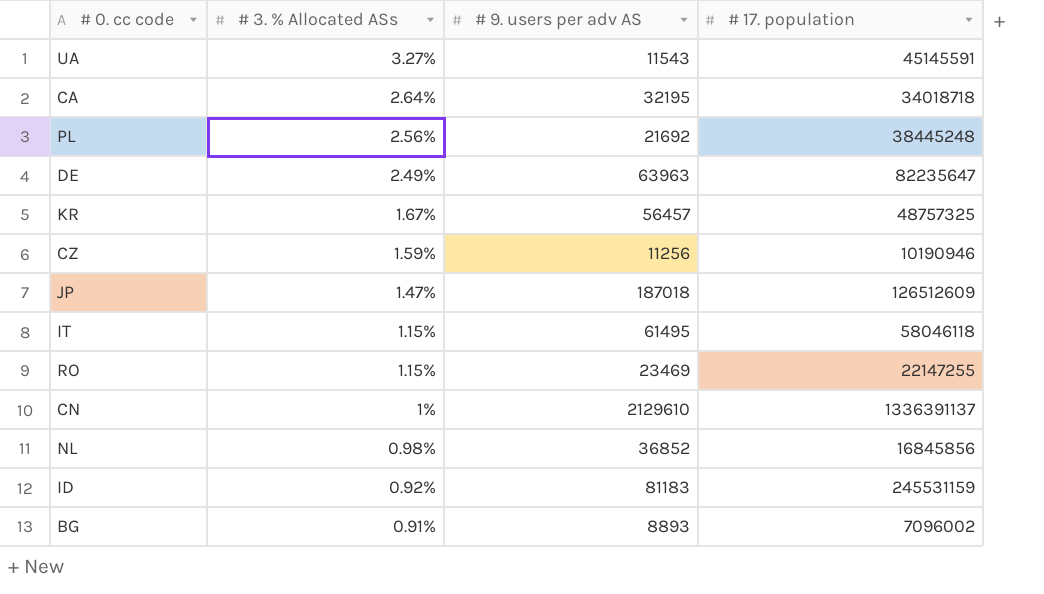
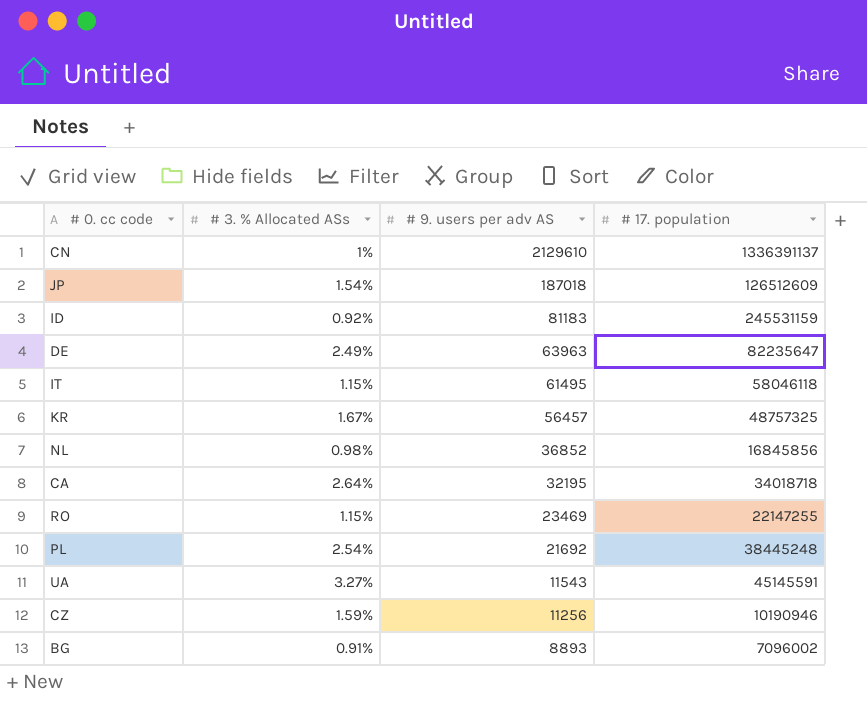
row order: # 3. % Allocated ASs descending -> # 9. users per adv AS descending
JP | # 3. % Allocated ASs: 1.47% -> 1.54%
PL | # 3. % Allocated ASs: 2.56% -> 2.54%

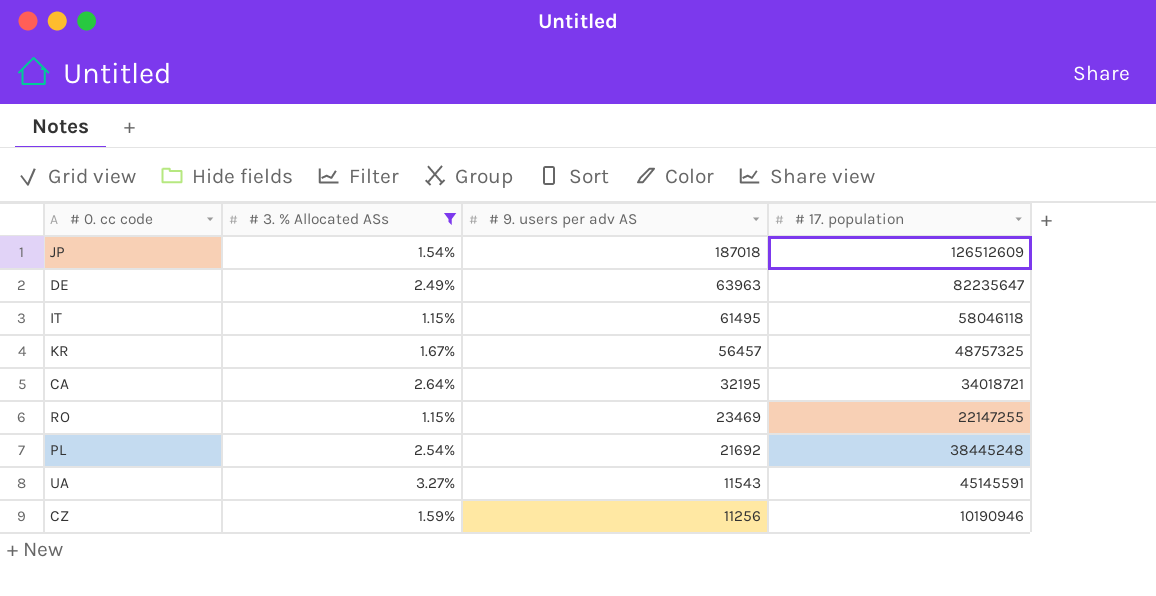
filter: none -> # 3. % Allocated ASs >= 1.15%
CA | # 17. population: 34018718 -> 34018721

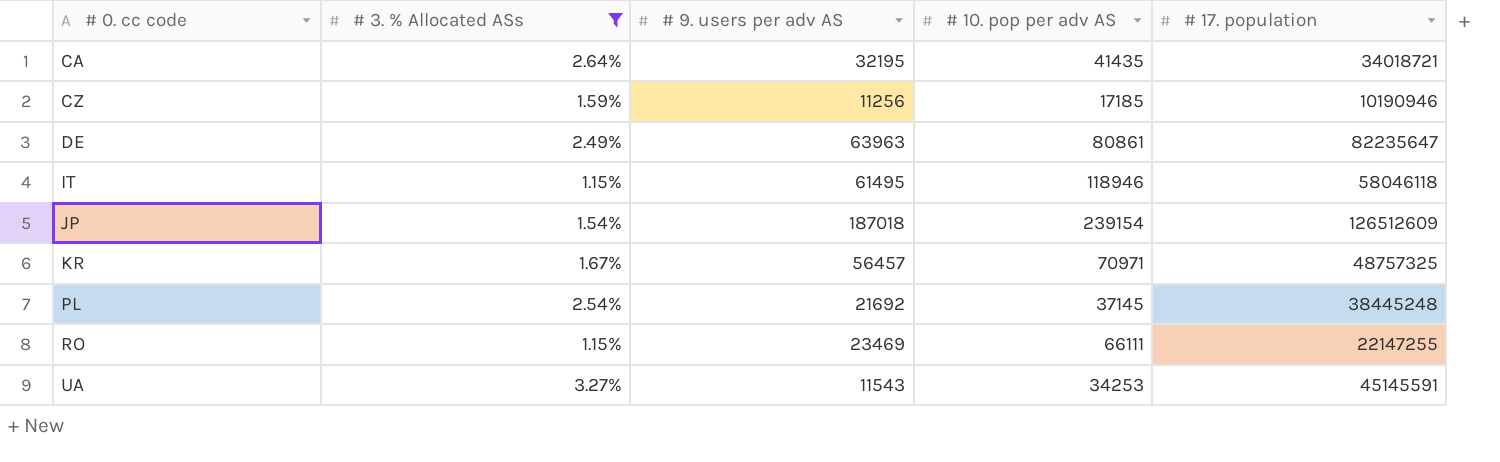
row order: # 9. users per adv AS descending -> # 0. cc code ascending
column # 10. pop per adv AS | position: none -> 4

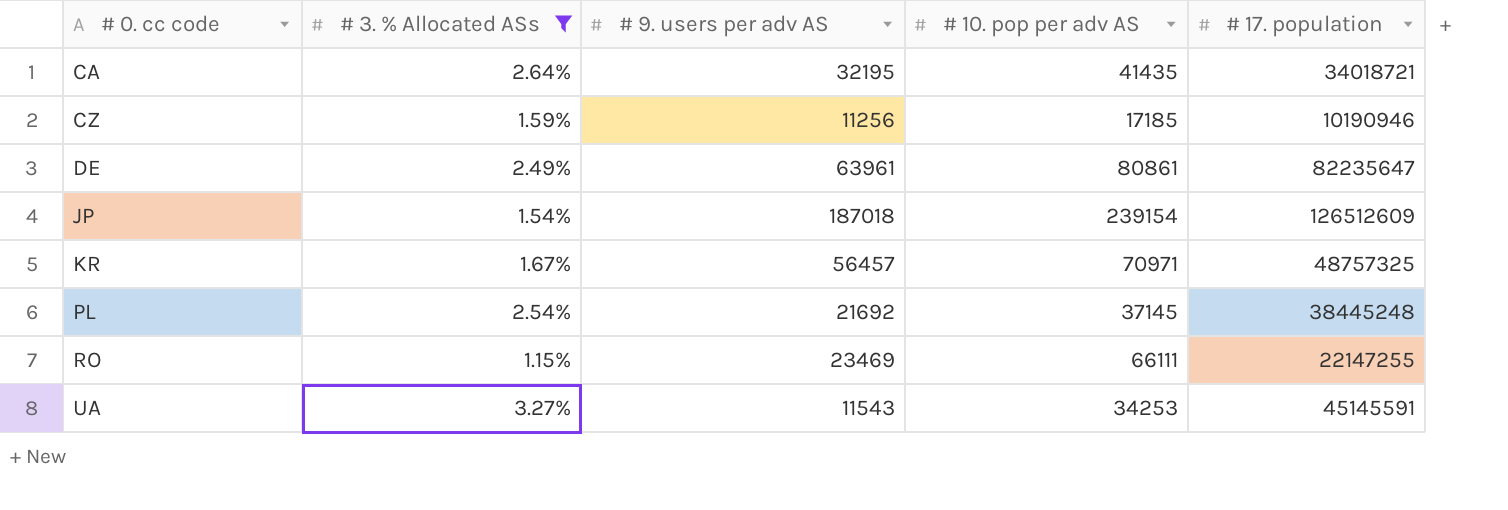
row IT: 1.15% | 61495 | 118946 | 58046118 -> none
DE | # 9. users per adv AS: 63963 -> 63961

